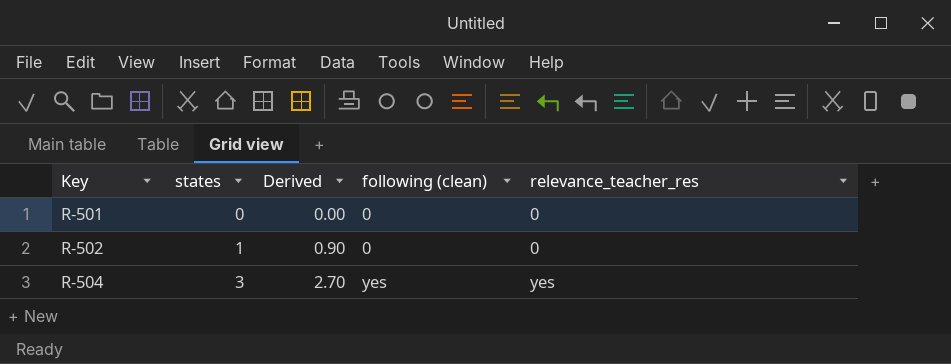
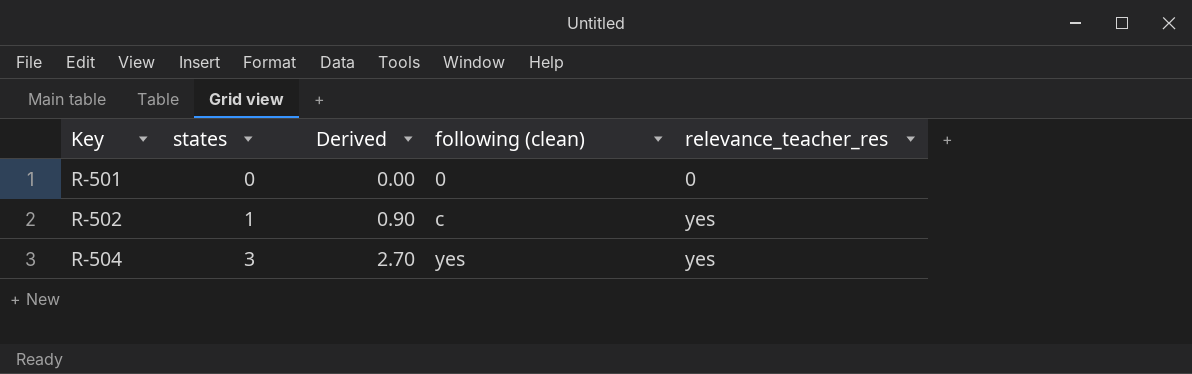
R-502 | following (clean): 0 -> c
R-502 | relevance_teacher_res: 0 -> yes

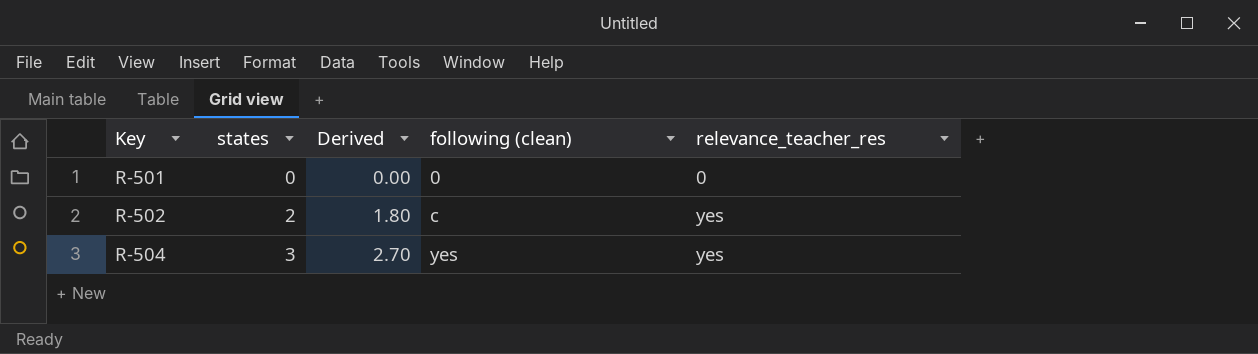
R-502 | states: 1 -> 2
R-502 | Derived: 0.90 -> 1.80

